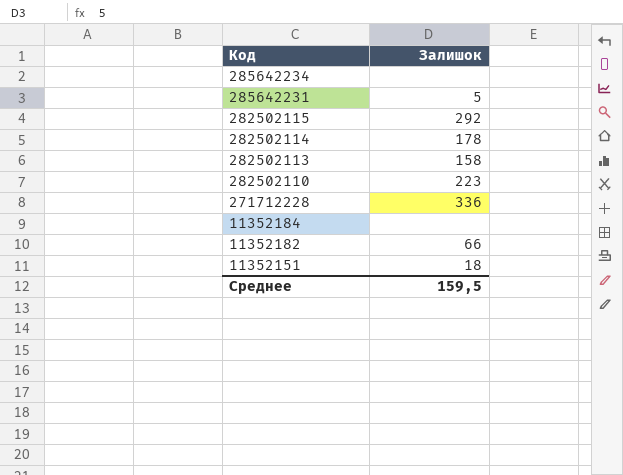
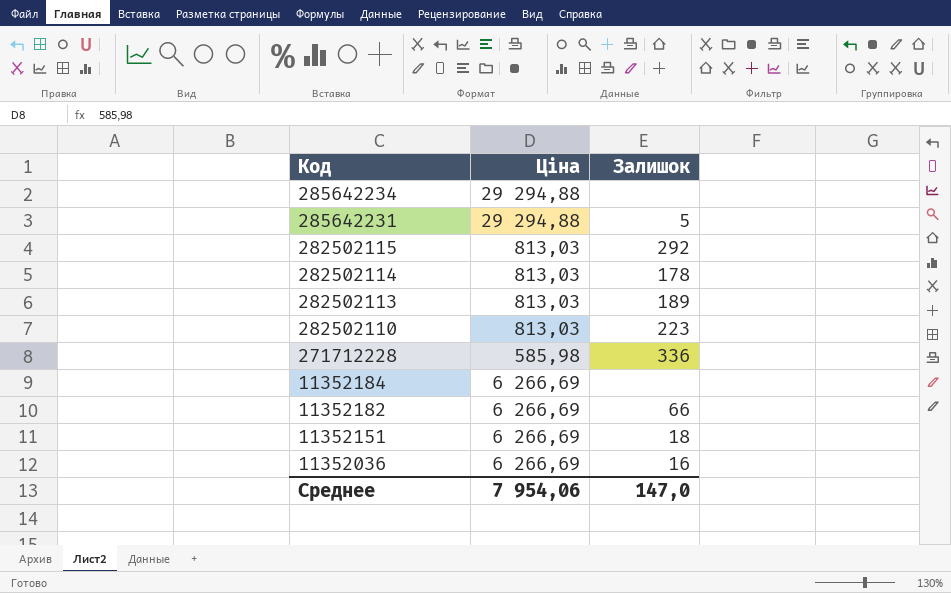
column Ціна | position: none -> 2
282502113 | Залишок: 158 -> 189
row 11352036: none -> 6 266,69 | 16
Среднее | Залишок: 159,5 -> 147,0

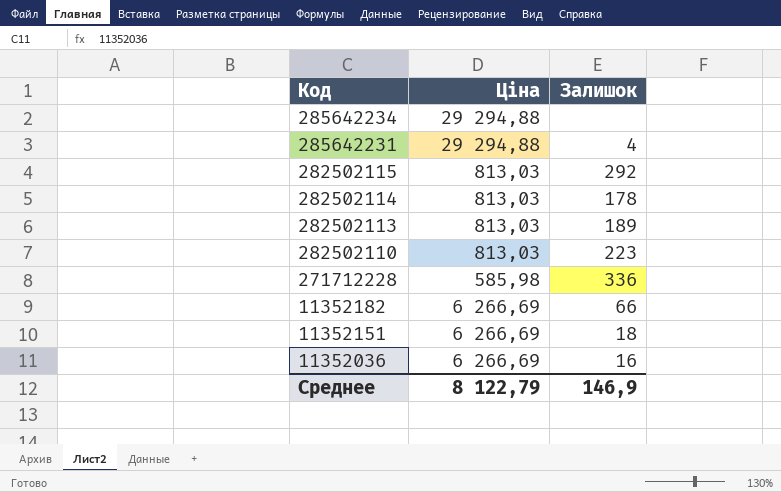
row 11352184: 6 266,69 | none -> none
285642231 | Залишок: 5 -> 4
Среднее | Ціна: 7 954,06 -> 8 122,79
Среднее | Залишок: 147,0 -> 146,9

